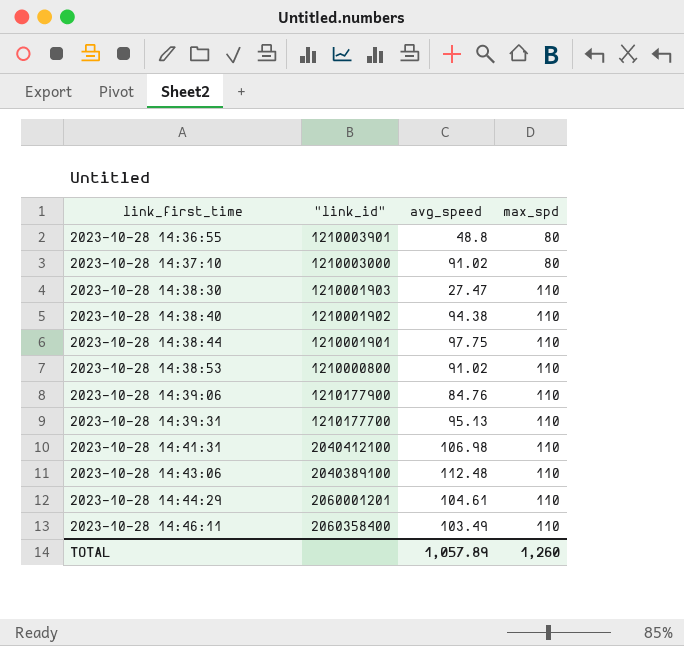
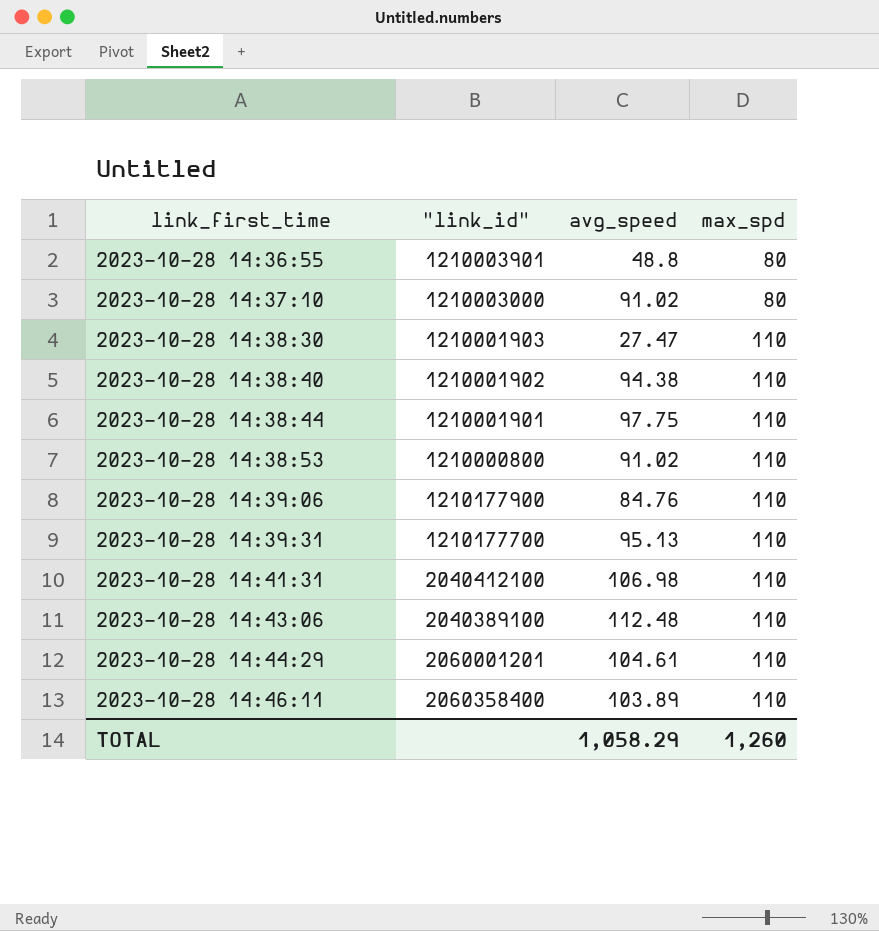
2023-10-28 14:46:11 | avg_speed: 103.49 -> 103.89
TOTAL | avg_speed: 1,057.89 -> 1,058.29

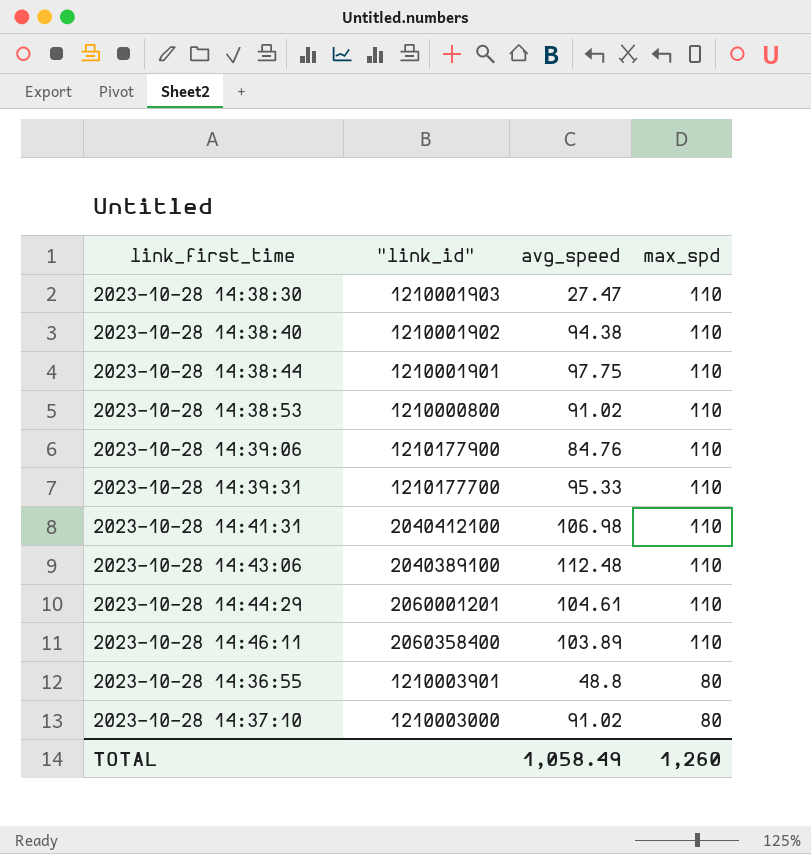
row order: link_first_time ascending -> max_spd descending
2023-10-28 14:39:31 | avg_speed: 95.13 -> 95.33
TOTAL | avg_speed: 1,058.29 -> 1,058.49

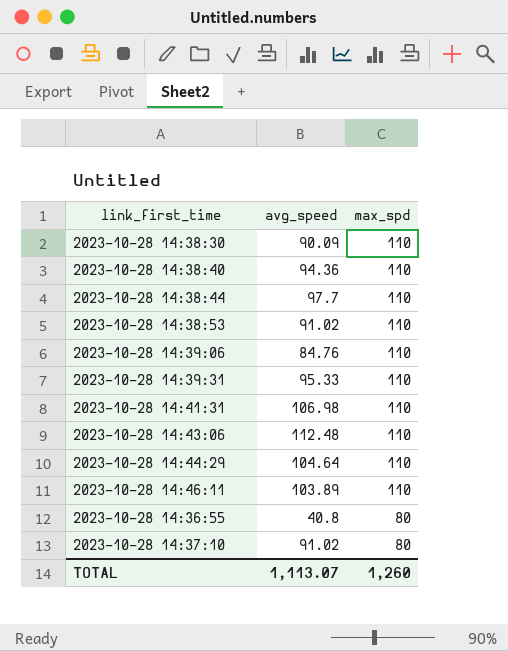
column "link_id" | position: 2 -> none
2023-10-28 14:38:30 | avg_speed: 27.47 -> 90.09
2023-10-28 14:38:40 | avg_speed: 94.38 -> 94.36
2023-10-28 14:38:44 | avg_speed: 97.75 -> 97.7
2023-10-28 14:44:29 | avg_speed: 104.61 -> 104.64
2023-10-28 14:36:55 | avg_speed: 48.8 -> 40.8
TOTAL | avg_speed: 1,058.49 -> 1,113.07

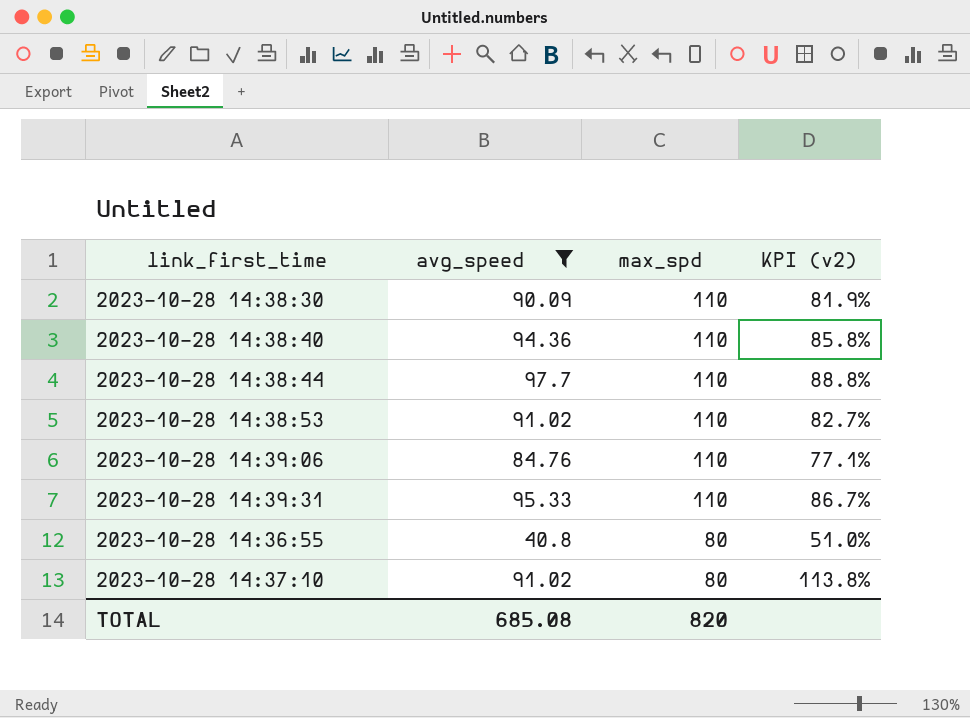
filter: none -> avg_speed <= 97.7
column KPI (v2) | formula: none -> [avg_speed] / [max_spd]
TOTAL | avg_speed: 1,113.07 -> 685.08
TOTAL | max_spd: 1,260 -> 820

